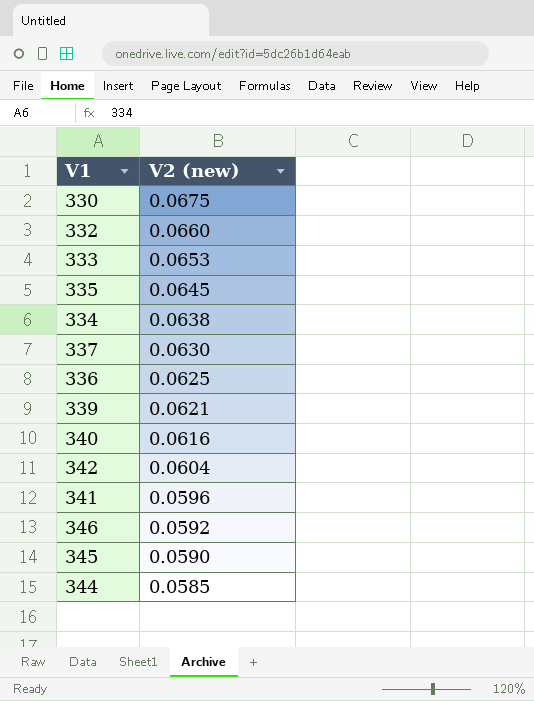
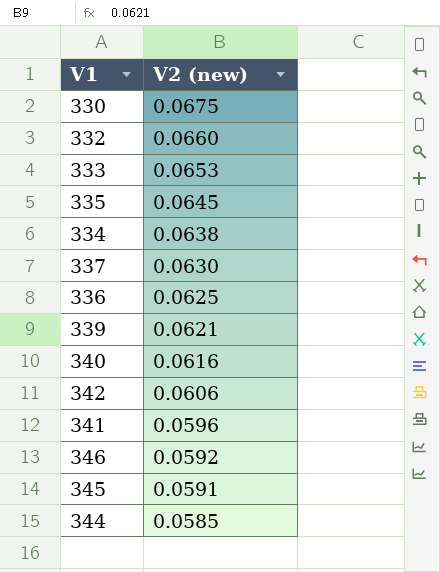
342 | V2 (new): 0.0604 -> 0.0606
345 | V2 (new): 0.0590 -> 0.0591

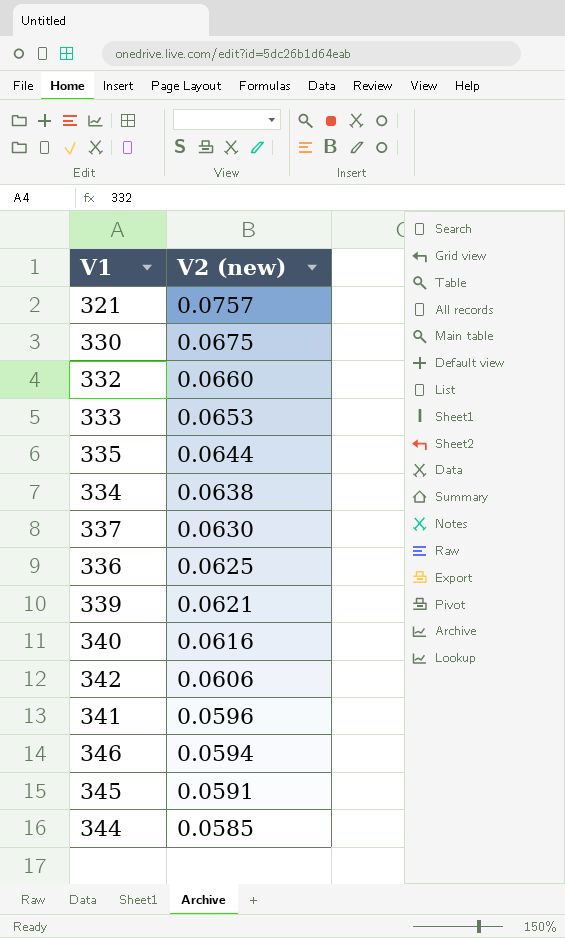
row 321: none -> 0.0757
335 | V2 (new): 0.0645 -> 0.0644
346 | V2 (new): 0.0592 -> 0.0594

